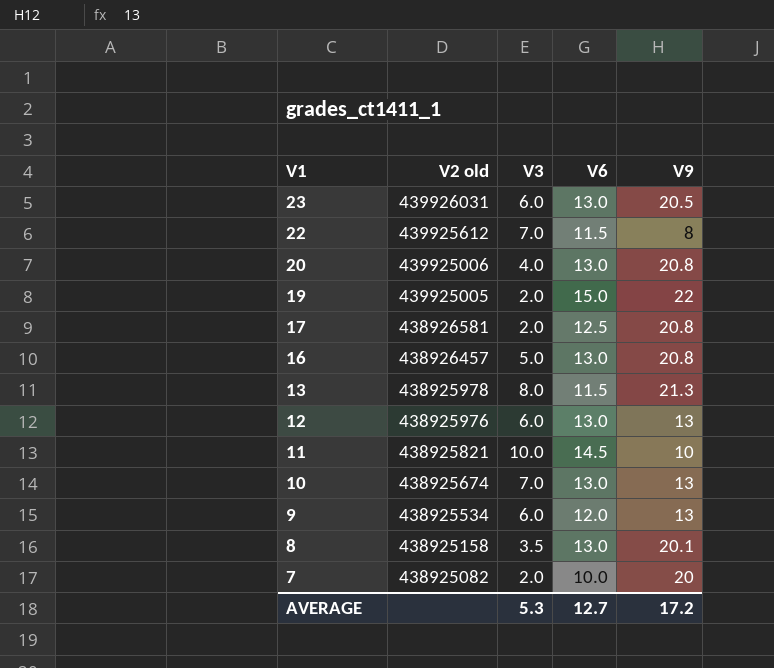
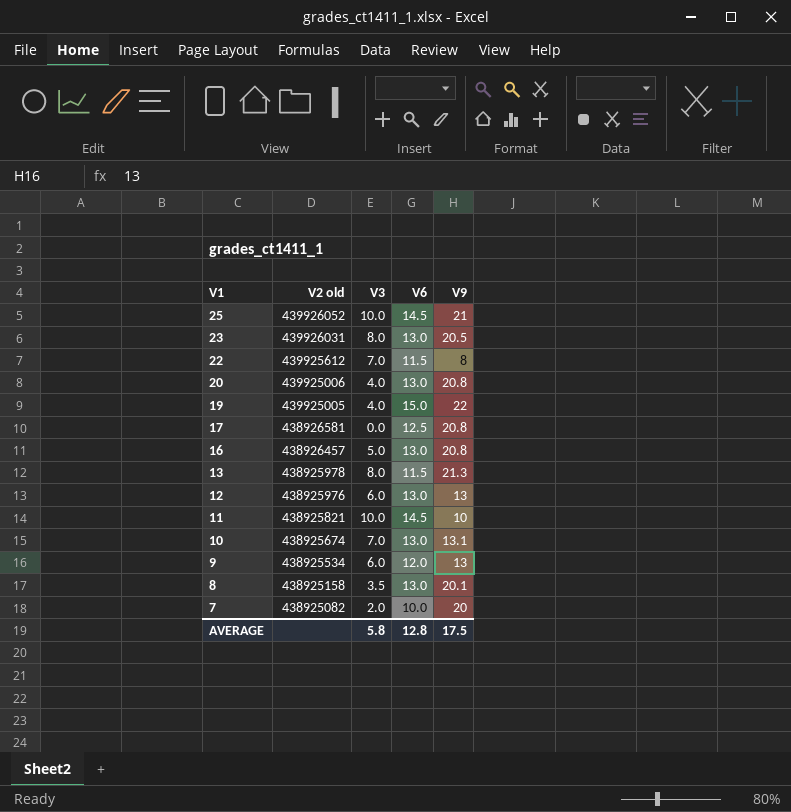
row 25: none -> 439926052 | 10.0 | 14.5 | 21
23 | V3: 6.0 -> 8.0
19 | V3: 2.0 -> 4.0
17 | V3: 2.0 -> 0.0
10 | V9: 13 -> 13.1
AVERAGE | V3: 5.3 -> 5.8
AVERAGE | V6: 12.7 -> 12.8
AVERAGE | V9: 17.2 -> 17.5

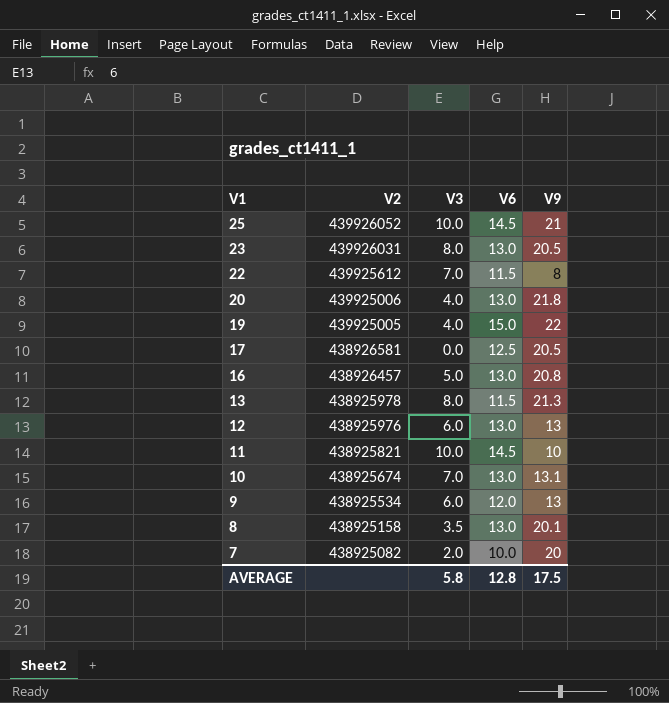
column name: V2 old -> V2
20 | V9: 20.8 -> 21.8
17 | V9: 20.8 -> 20.5

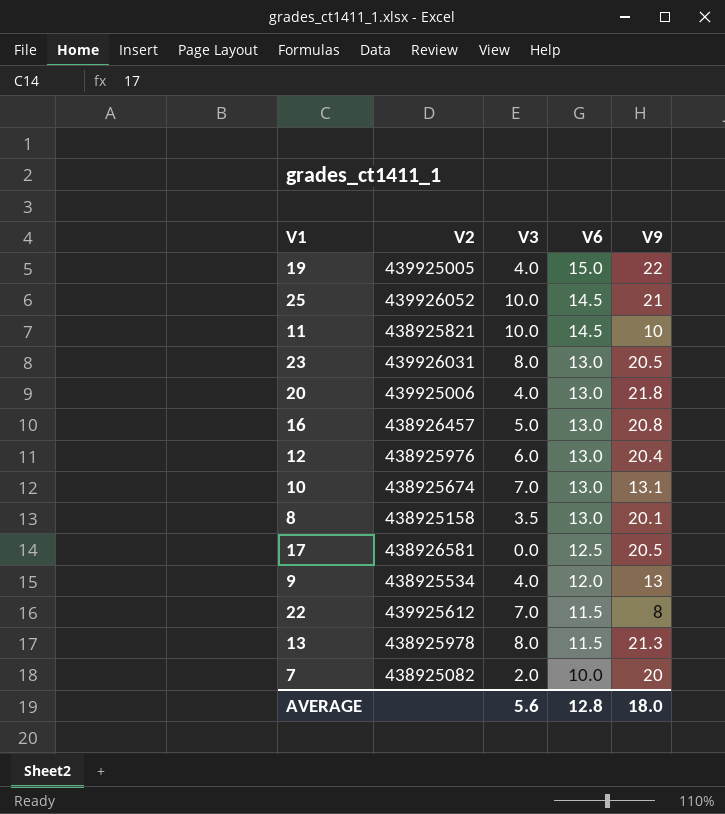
row order: V1 descending -> V6 descending
12 | V9: 13 -> 20.4
9 | V3: 6.0 -> 4.0
AVERAGE | V3: 5.8 -> 5.6
AVERAGE | V9: 17.5 -> 18.0

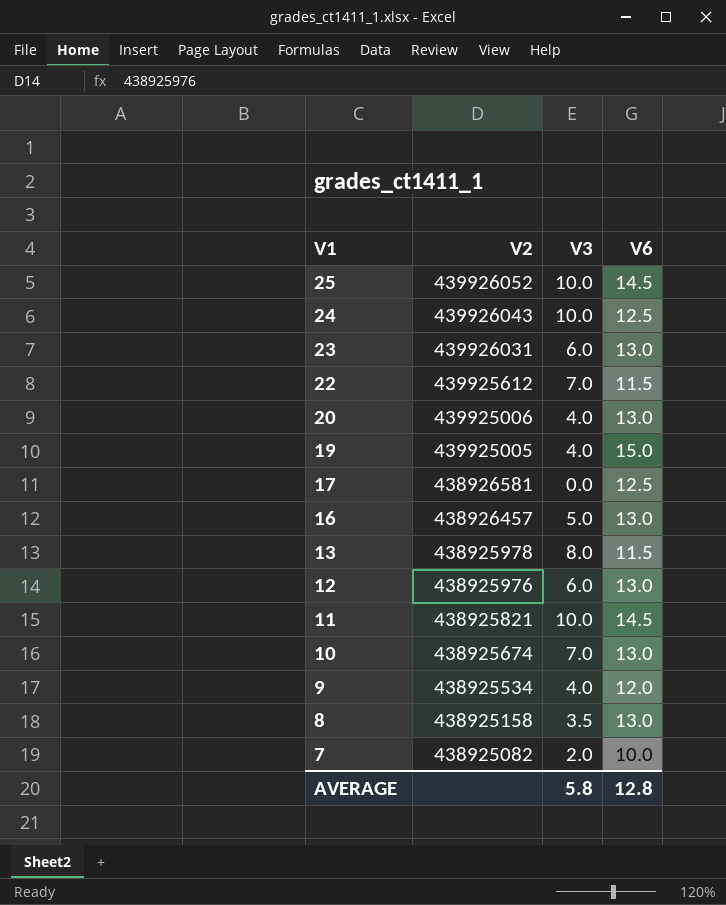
row order: V6 descending -> V1 descending
column V9 | position: 5 -> none
row 24: none -> 439926043 | 10.0 | 12.5
23 | V3: 8.0 -> 6.0
AVERAGE | V3: 5.6 -> 5.8

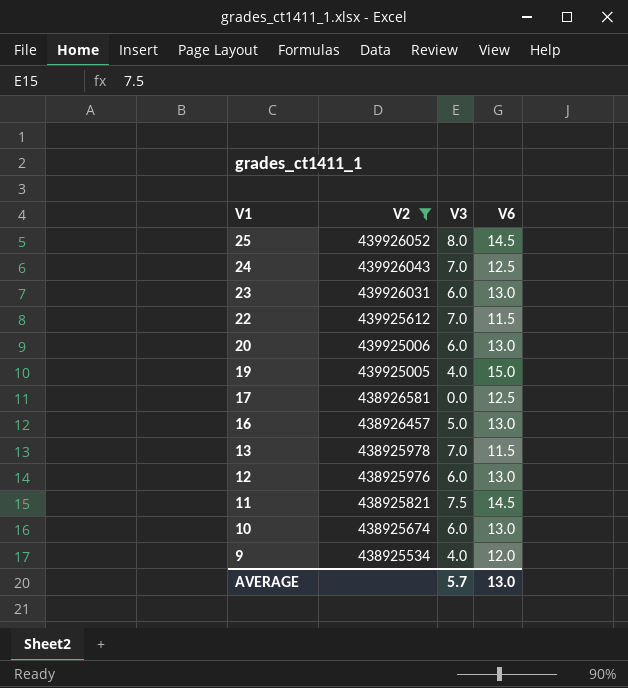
filter: none -> V2 >= 438925534
25 | V3: 10.0 -> 8.0
24 | V3: 10.0 -> 7.0
20 | V3: 4.0 -> 6.0
13 | V3: 8.0 -> 7.0
11 | V3: 10.0 -> 7.5
10 | V3: 7.0 -> 6.0
AVERAGE | V3: 5.8 -> 5.7
AVERAGE | V6: 12.8 -> 13.0

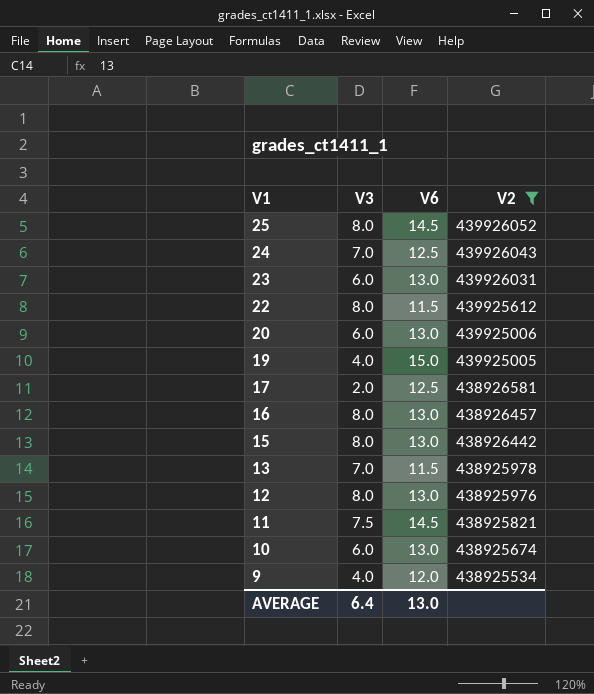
column V2 | position: 2 -> 4
22 | V3: 7.0 -> 8.0
17 | V3: 0.0 -> 2.0
16 | V3: 5.0 -> 8.0
row 15: none -> 8.0 | 13.0 | 438926442
12 | V3: 6.0 -> 8.0
AVERAGE | V3: 5.7 -> 6.4

